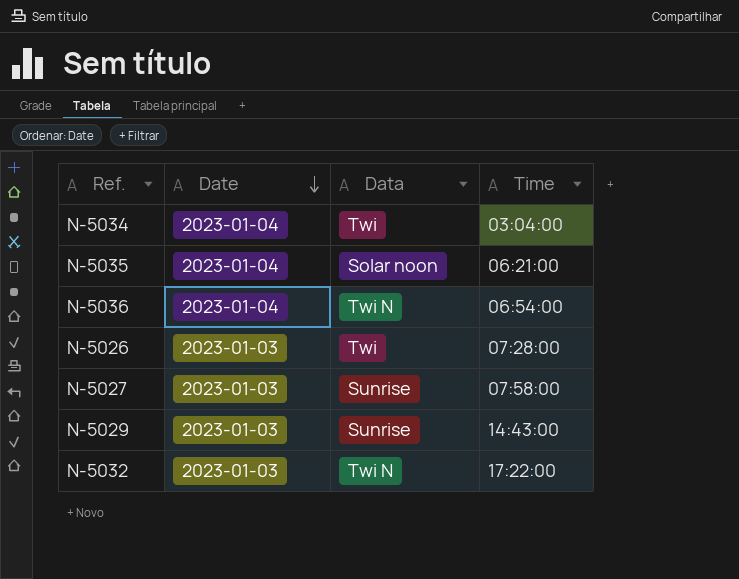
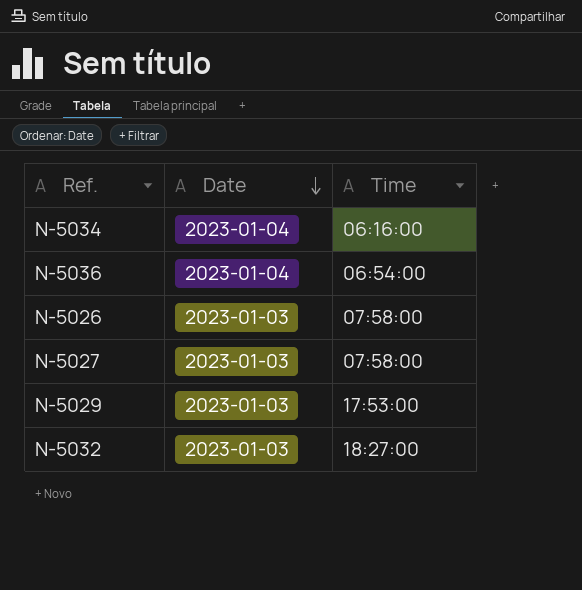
column Data | position: 3 -> none
row N-5035: 2023-01-04 | Solar noon | 06:21:00 -> none
N-5034 | Time: 03:04:00 -> 06:16:00
N-5026 | Time: 07:28:00 -> 07:58:00
N-5029 | Time: 14:43:00 -> 17:53:00
N-5032 | Time: 17:22:00 -> 18:27:00

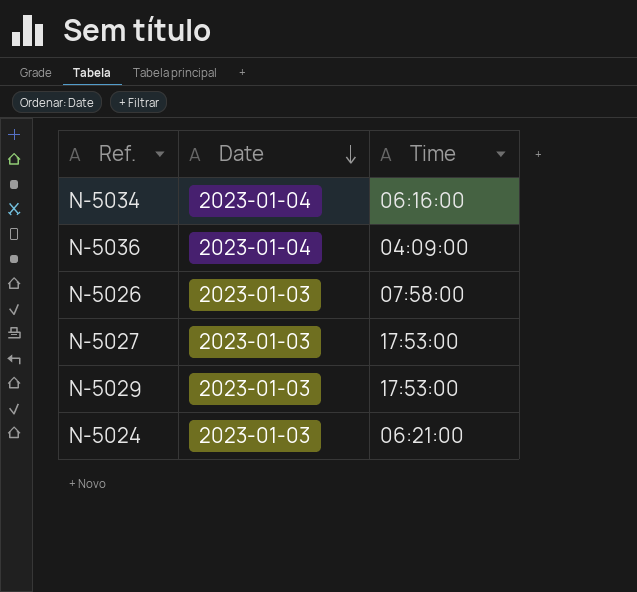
row N-5032: 2023-01-03 | 18:27:00 -> none
N-5036 | Time: 06:54:00 -> 04:09:00
N-5027 | Time: 07:58:00 -> 17:53:00
row N-5024: none -> 2023-01-03 | 06:21:00

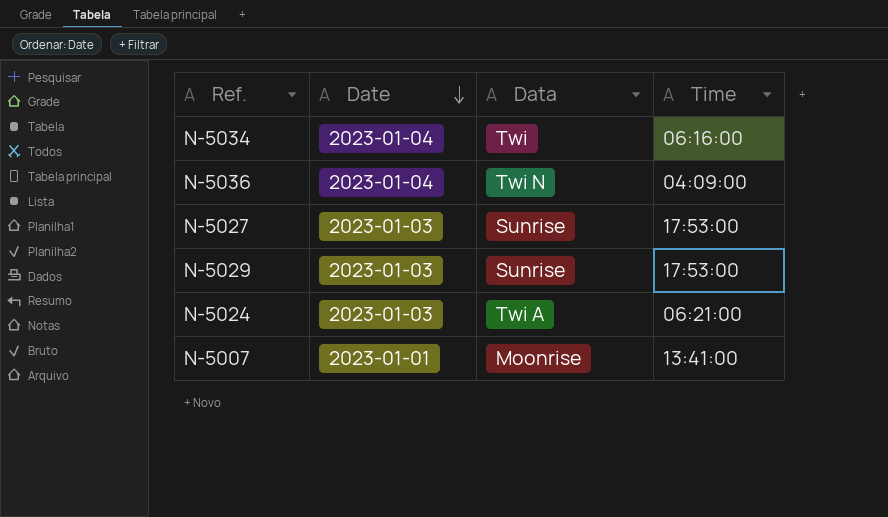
column Data | position: none -> 3
row N-5026: 2023-01-03 | 07:58:00 -> none
row N-5007: none -> 2023-01-01 | Moonrise | 13:41:00

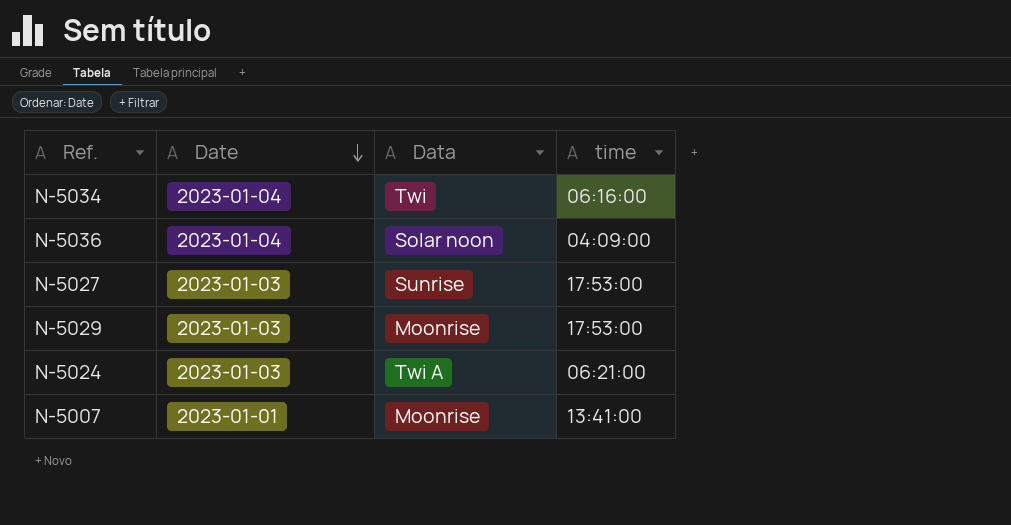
column name: Time -> time
N-5036 | Data: Twi N -> Solar noon
N-5029 | Data: Sunrise -> Moonrise

